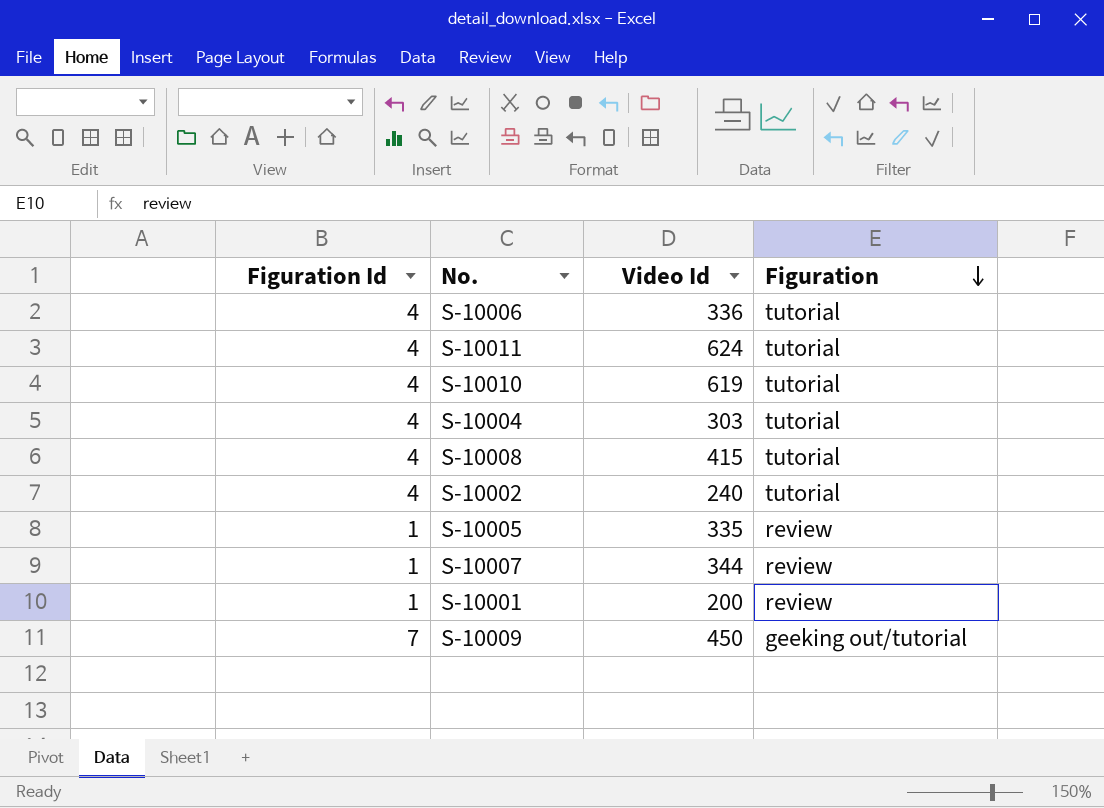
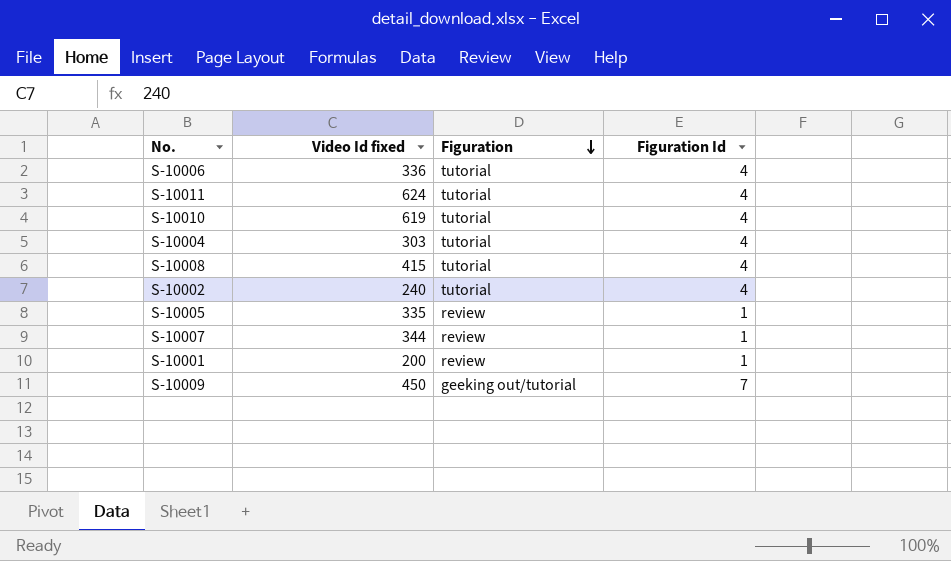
column name: Video Id -> Video Id fixed
column Figuration Id | position: 1 -> 4

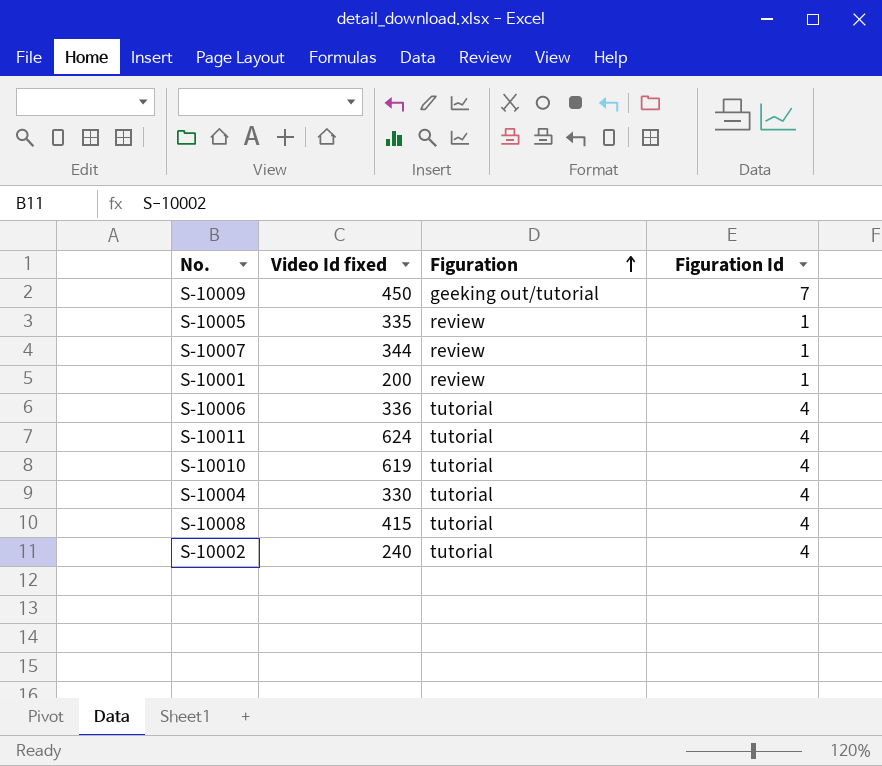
row order: Figuration descending -> Figuration ascending
S-10004 | Video Id fixed: 303 -> 330

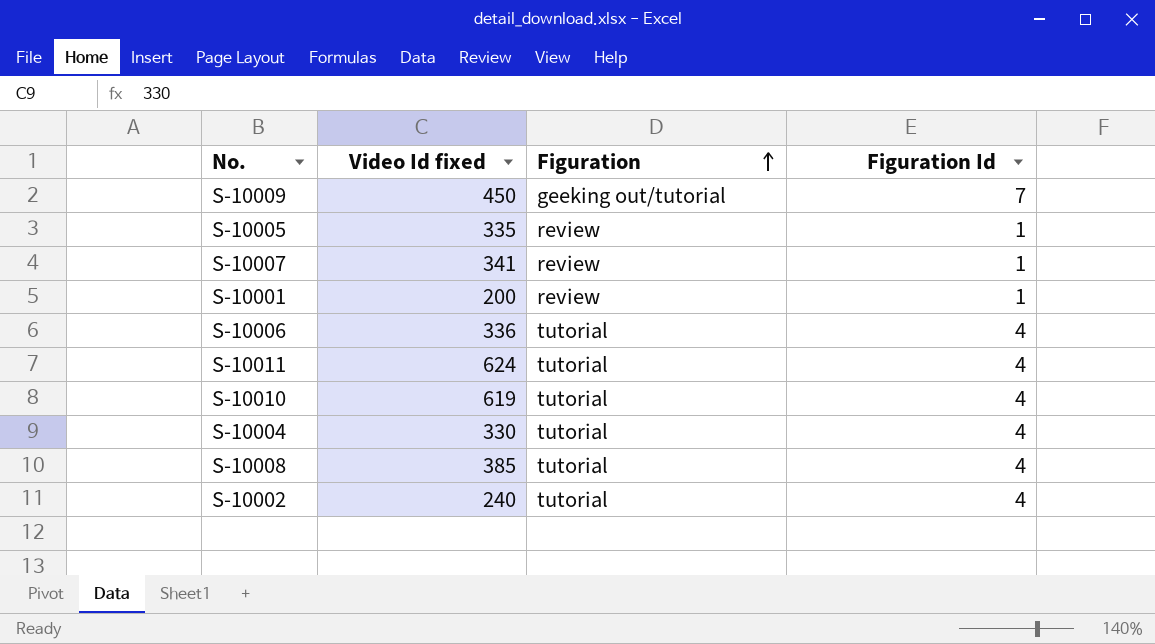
S-10007 | Video Id fixed: 344 -> 341
S-10008 | Video Id fixed: 415 -> 385

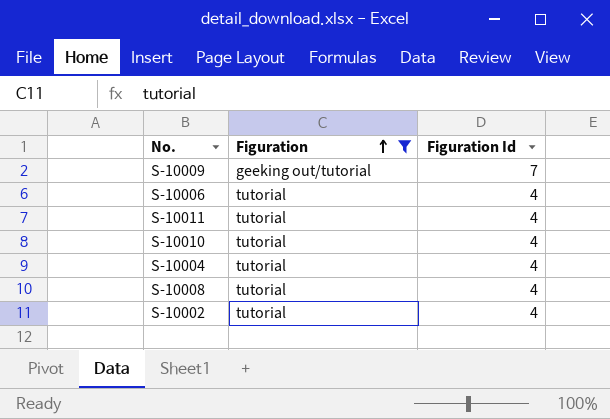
filter: none -> Figuration != review
column Video Id fixed | position: 2 -> none

